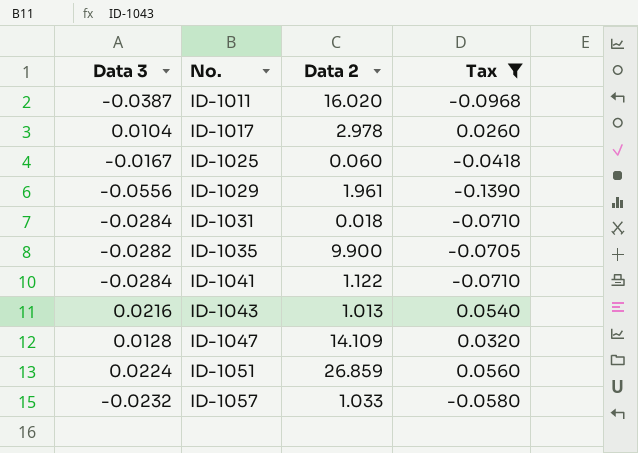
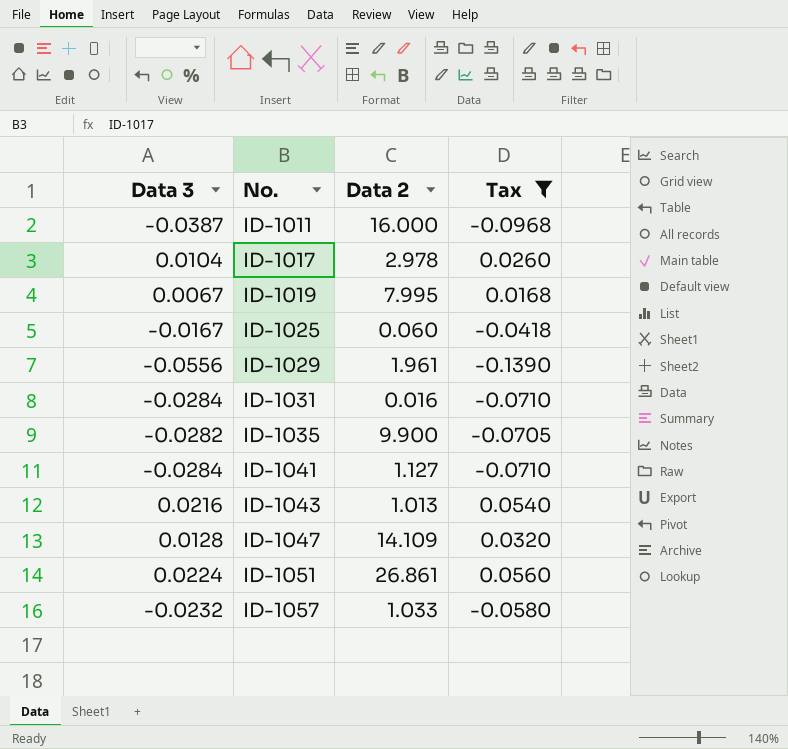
ID-1011 | Data 2: 16.020 -> 16.000
row ID-1019: none -> 0.0067 | 7.995 | 0.0168
ID-1031 | Data 2: 0.018 -> 0.016
ID-1041 | Data 2: 1.122 -> 1.127
ID-1051 | Data 2: 26.859 -> 26.861

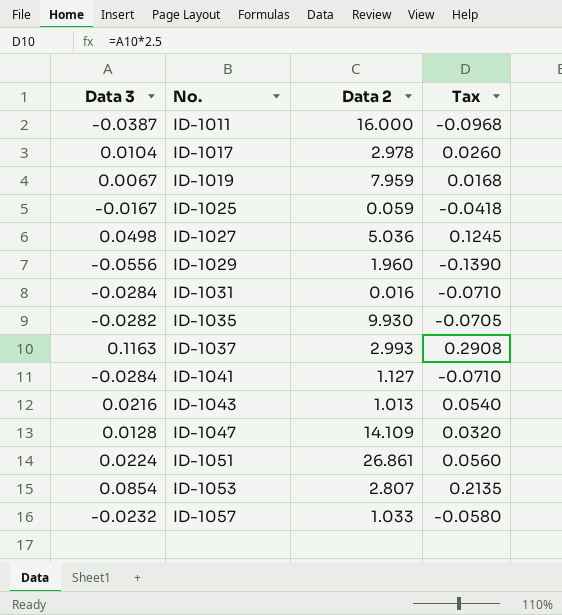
filter: Tax <= 0.0560 -> none
ID-1019 | Data 2: 7.995 -> 7.959
ID-1025 | Data 2: 0.060 -> 0.059
ID-1029 | Data 2: 1.961 -> 1.960
ID-1035 | Data 2: 9.900 -> 9.930

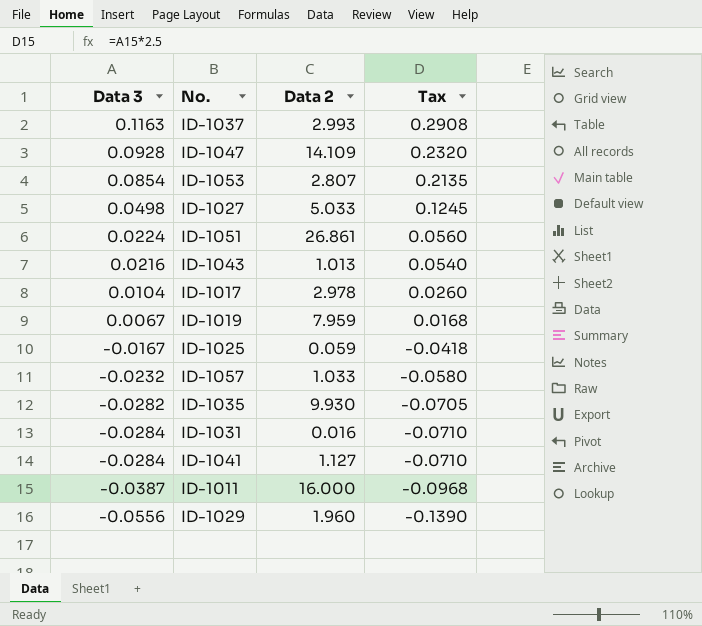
row order: No. ascending -> Data 3 descending
ID-1047 | Data 3: 0.0128 -> 0.0928
ID-1047 | Tax: 0.0320 -> 0.2320
ID-1027 | Data 2: 5.036 -> 5.033

